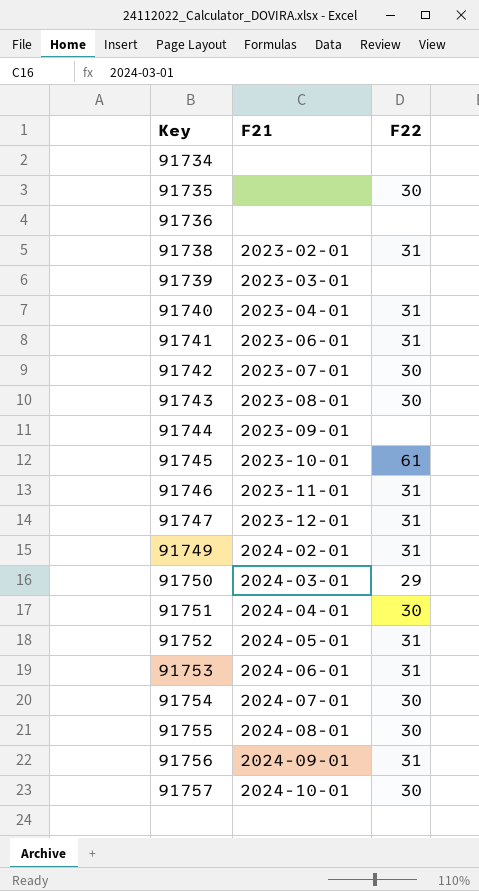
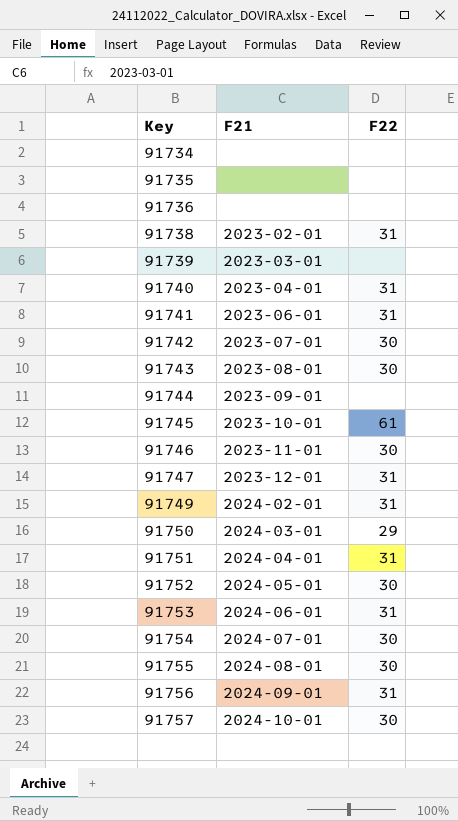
91735 | F22: 30 -> none
91746 | F22: 31 -> 30
91751 | F22: 30 -> 31
91752 | F22: 31 -> 30

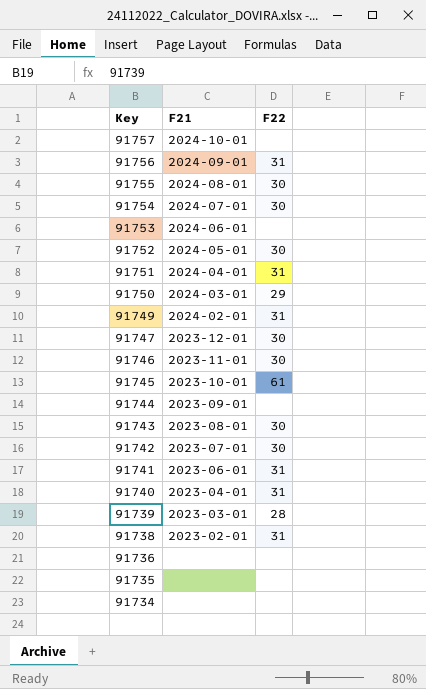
row order: Key ascending -> Key descending
91757 | F22: 30 -> none
91753 | F22: 31 -> none
91747 | F22: 31 -> 30
91739 | F22: none -> 28

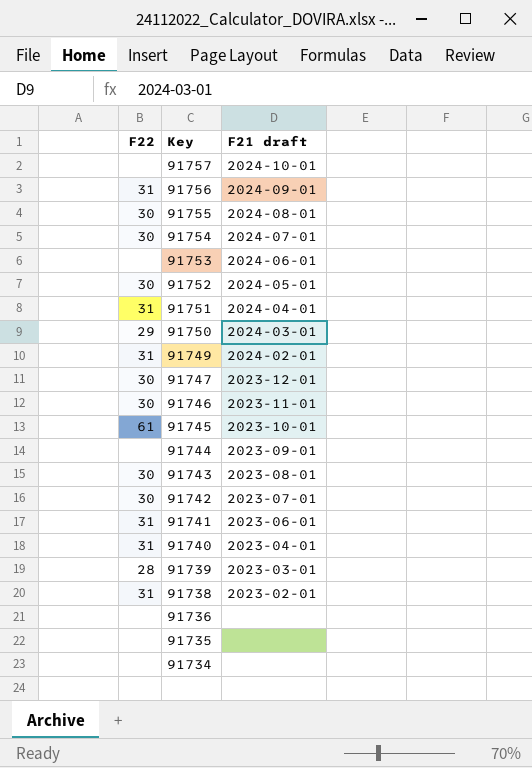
column F22 | position: 3 -> 1
column name: F21 -> F21 draft

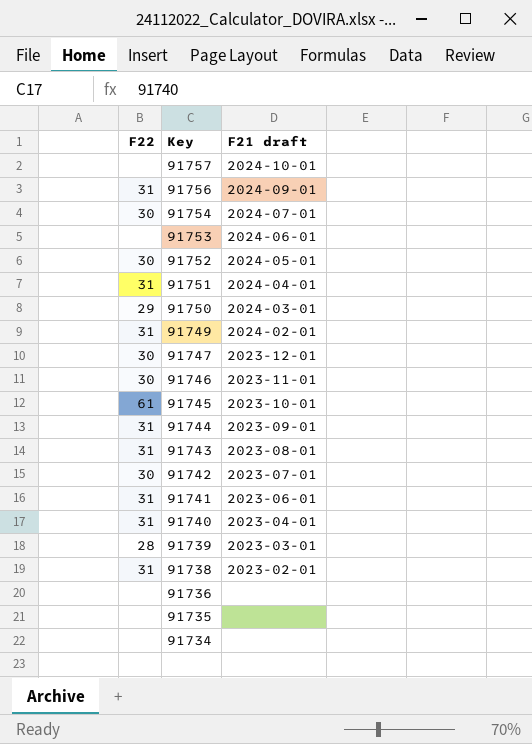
row 91755: 30 | 2024-08-01 -> none
91744 | F22: none -> 31
91743 | F22: 30 -> 31

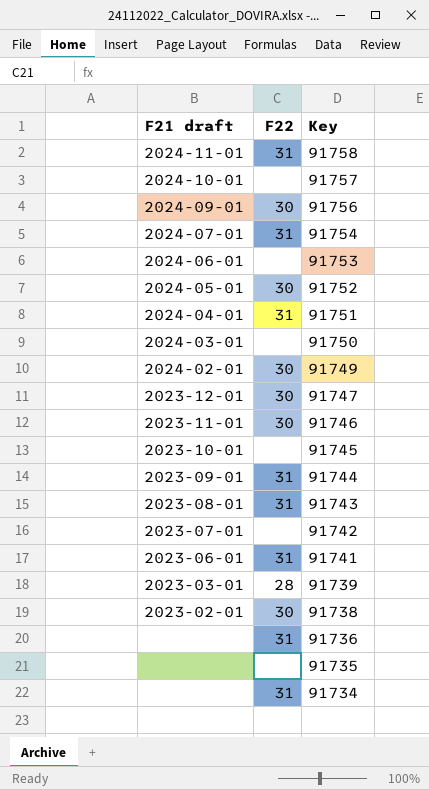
column F21 draft | position: 3 -> 1
row 91740: 31 | 2023-04-01 -> none
row 91758: none -> 2024-11-01 | 31
91756 | F22: 31 -> 30
91754 | F22: 30 -> 31
91750 | F22: 29 -> none
91749 | F22: 31 -> 30
91745 | F22: 61 -> none
91742 | F22: 30 -> none
91738 | F22: 31 -> 30
91736 | F22: none -> 31
91734 | F22: none -> 31

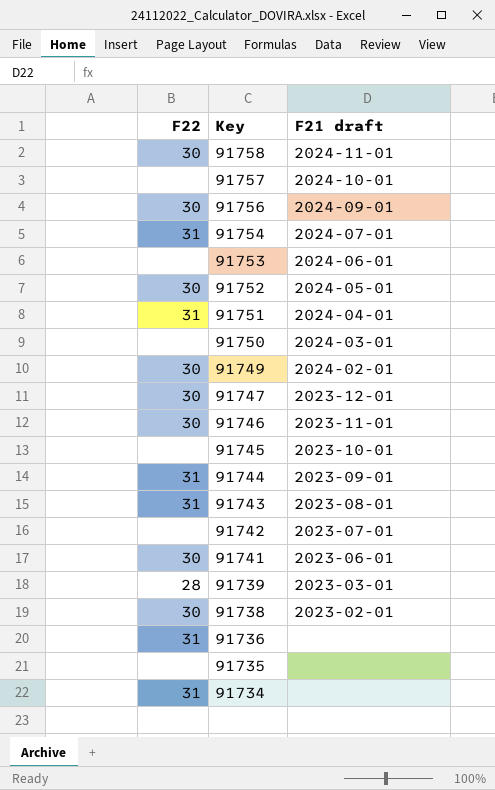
column F21 draft | position: 1 -> 3
91758 | F22: 31 -> 30
91741 | F22: 31 -> 30

